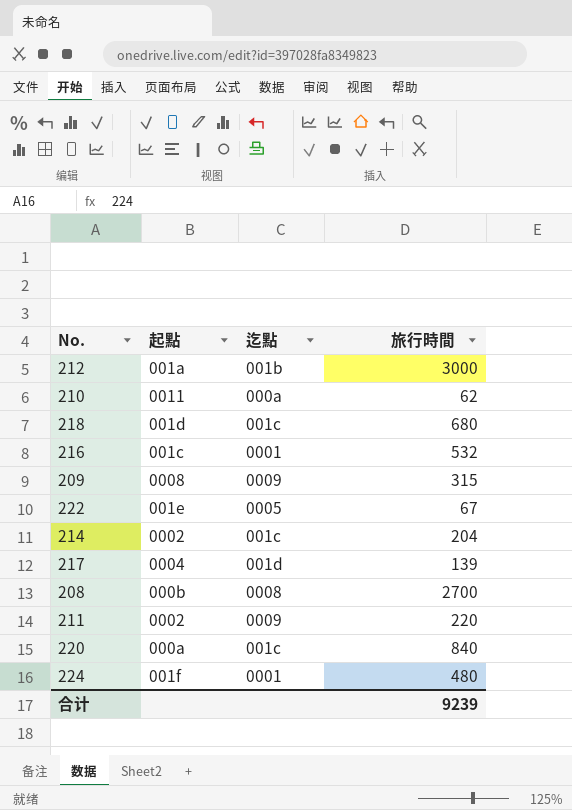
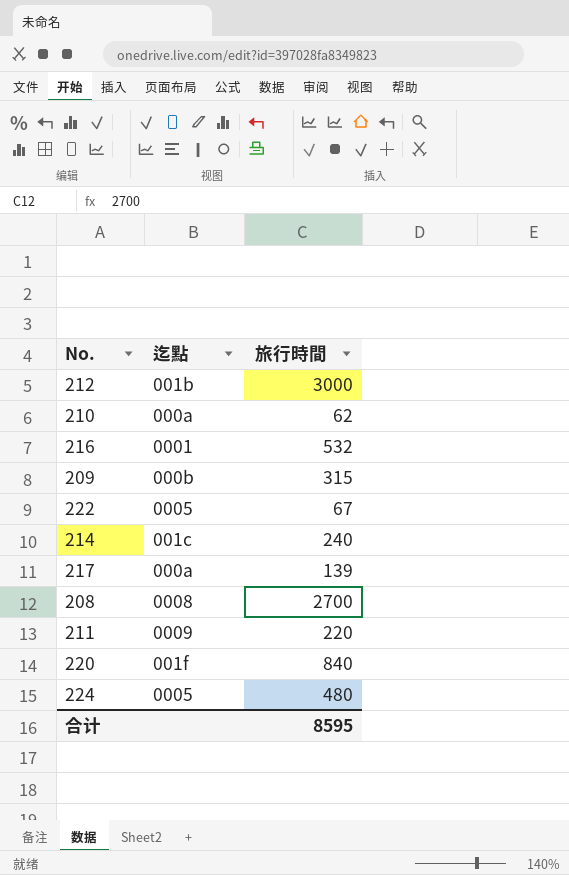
column 起點 | position: 2 -> none
row 218: 001d | 001c | 680 -> none
209 | 迄點: 0009 -> 000b
214 | 旅行時間: 204 -> 240
217 | 迄點: 001d -> 000a
220 | 迄點: 001c -> 001f
224 | 迄點: 0001 -> 0005
合计 | 旅行時間: 9239 -> 8595

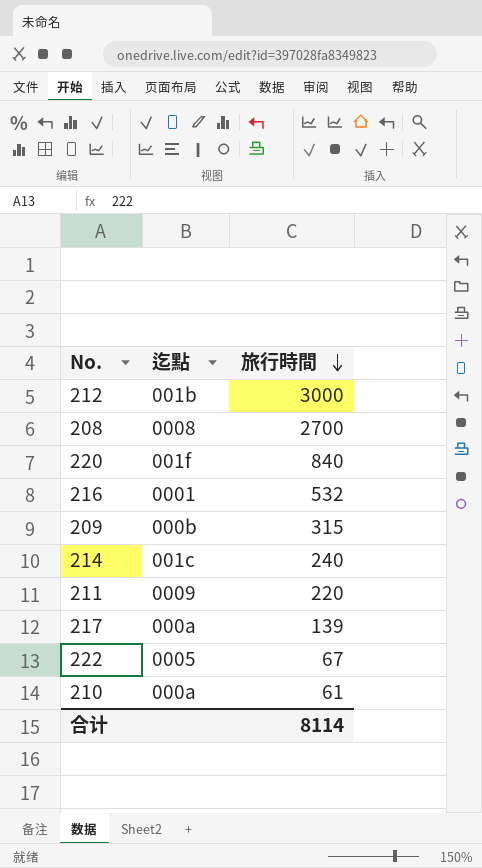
row order: none -> 旅行時間 descending
row 224: 0005 | 480 -> none
210 | 旅行時間: 62 -> 61
合计 | 旅行時間: 8595 -> 8114

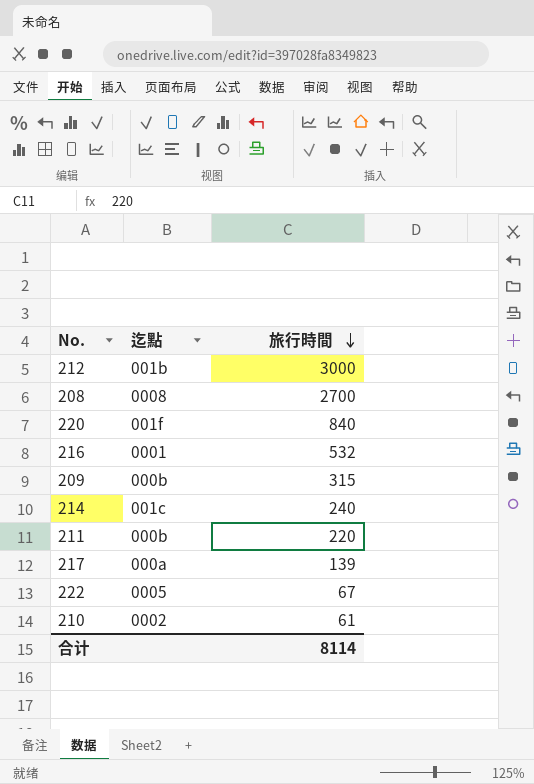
211 | 迄點: 0009 -> 000b
210 | 迄點: 000a -> 0002

